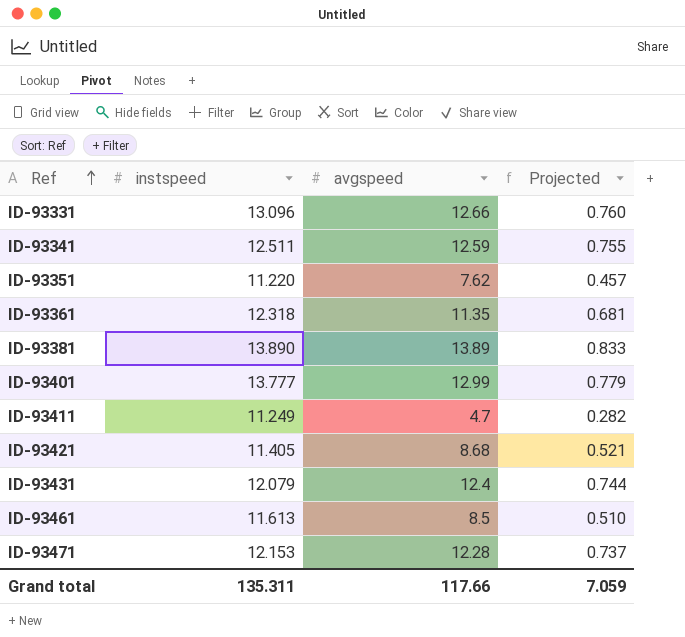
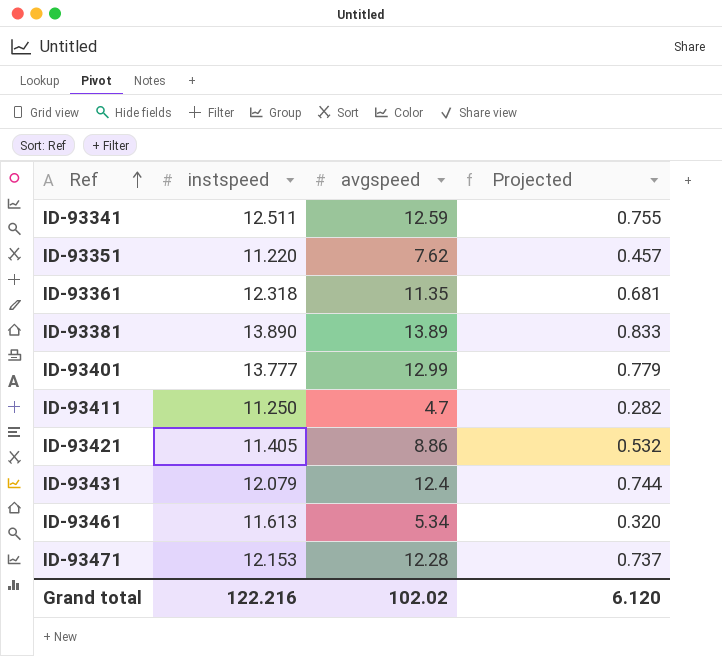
row ID-93331: 13.096 | 12.66 | 0.760 -> none
ID-93411 | instspeed: 11.249 -> 11.250
ID-93421 | avgspeed: 8.68 -> 8.86
ID-93421 | Projected: 0.521 -> 0.532
ID-93461 | avgspeed: 8.5 -> 5.34
ID-93461 | Projected: 0.510 -> 0.320
Grand total | instspeed: 135.311 -> 122.216
Grand total | avgspeed: 117.66 -> 102.02
Grand total | Projected: 7.059 -> 6.120

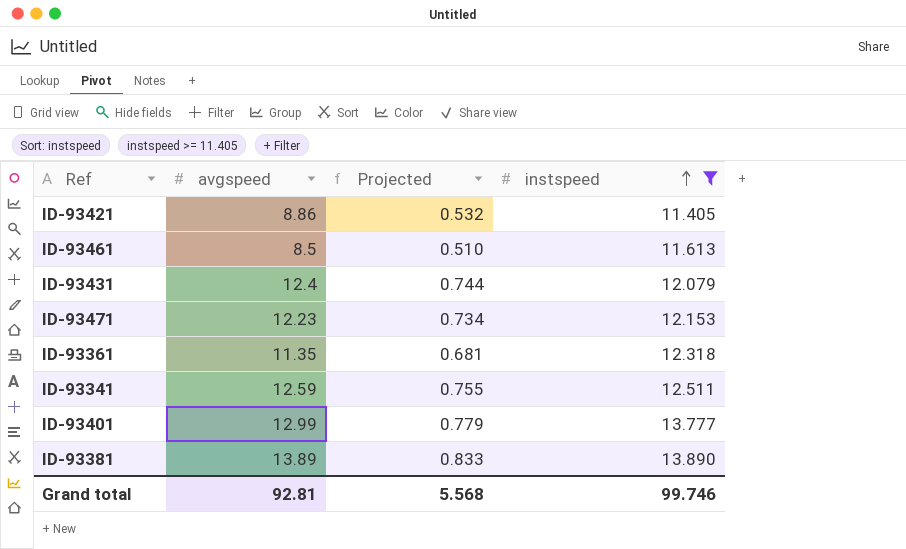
filter: none -> instspeed >= 11.405
row order: Ref ascending -> instspeed ascending
column instspeed | position: 2 -> 4
ID-93461 | avgspeed: 5.34 -> 8.5
ID-93461 | Projected: 0.320 -> 0.510
ID-93471 | avgspeed: 12.28 -> 12.23
ID-93471 | Projected: 0.737 -> 0.734
Grand total | avgspeed: 102.02 -> 92.81
Grand total | Projected: 6.120 -> 5.568
Grand total | instspeed: 122.216 -> 99.746

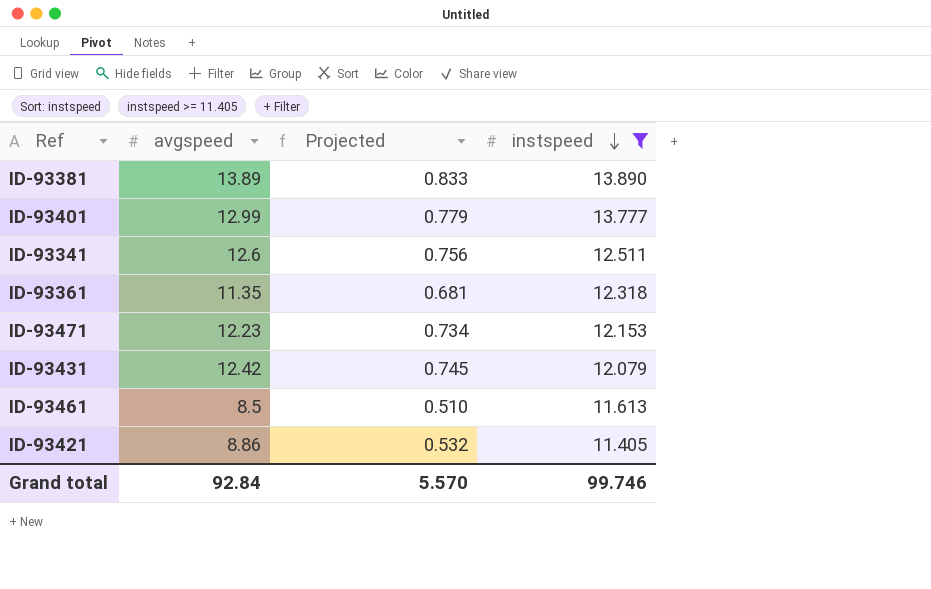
row order: instspeed ascending -> instspeed descending
ID-93341 | avgspeed: 12.59 -> 12.6
ID-93341 | Projected: 0.755 -> 0.756
ID-93431 | avgspeed: 12.4 -> 12.42
ID-93431 | Projected: 0.744 -> 0.745
Grand total | avgspeed: 92.81 -> 92.84
Grand total | Projected: 5.568 -> 5.570

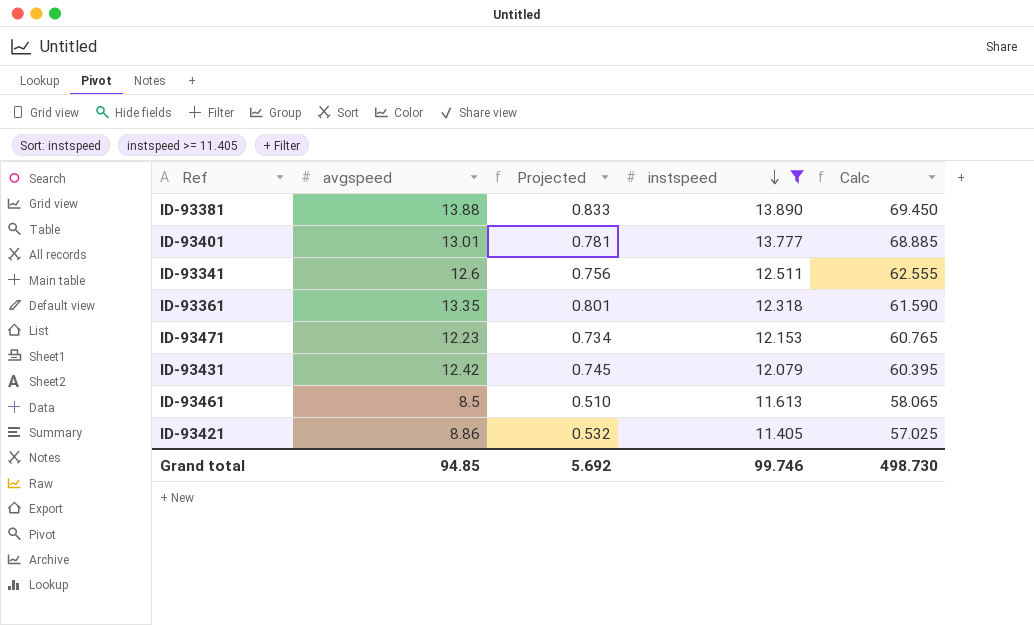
column Calc | formula: none -> [instspeed] * 5
ID-93381 | avgspeed: 13.89 -> 13.88
ID-93401 | avgspeed: 12.99 -> 13.01
ID-93401 | Projected: 0.779 -> 0.781
ID-93361 | avgspeed: 11.35 -> 13.35
ID-93361 | Projected: 0.681 -> 0.801
Grand total | avgspeed: 92.84 -> 94.85
Grand total | Projected: 5.570 -> 5.692

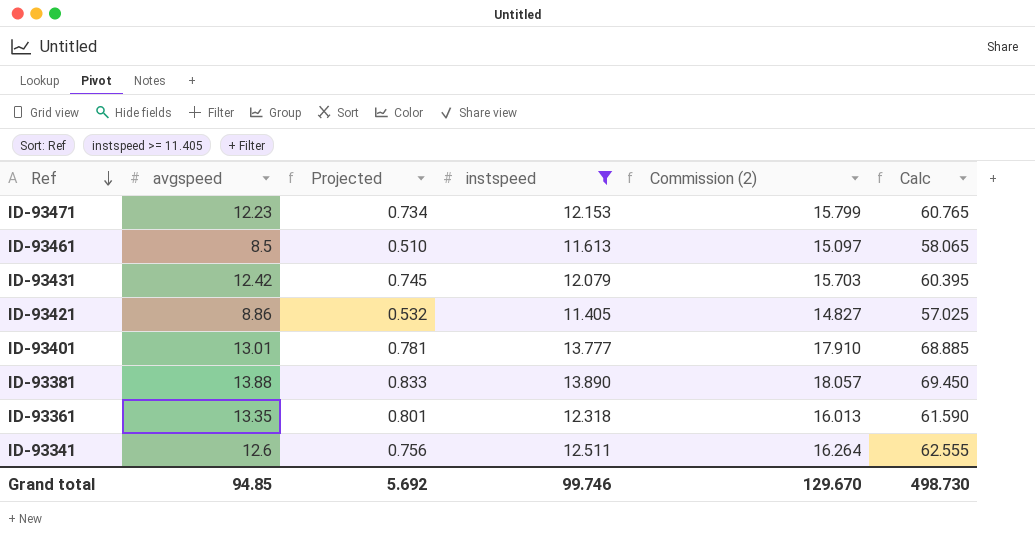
row order: instspeed descending -> Ref descending
column Commission (2) | formula: none -> [instspeed] * 1.3

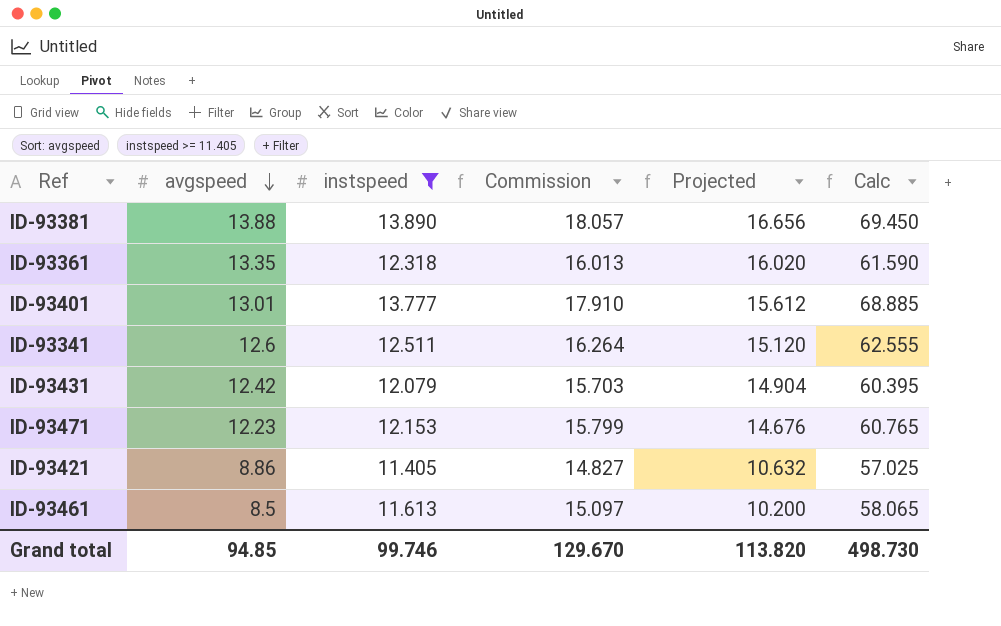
row order: Ref descending -> avgspeed descending
column name: Commission (2) -> Commission
column Projected | formula: [avgspeed] * 0.06 -> [avgspeed] * 1.2
column Projected | position: 3 -> 5
Grand total | Projected: 5.692 -> 113.820

